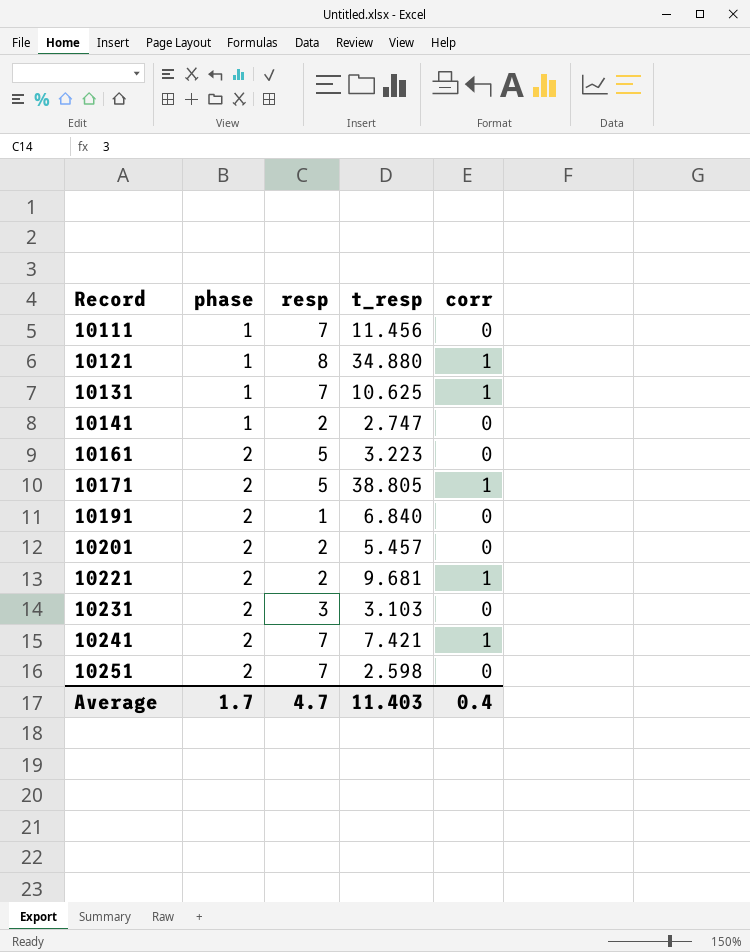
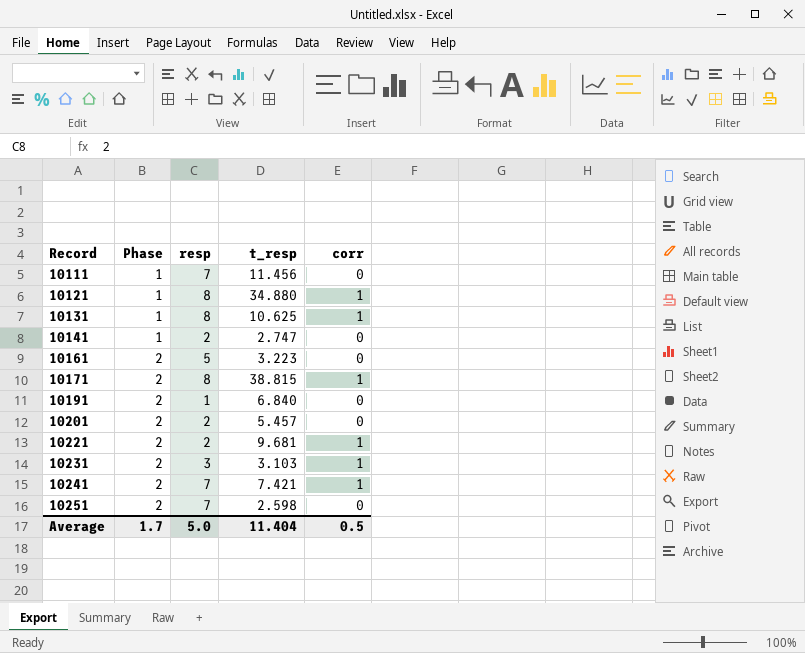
column name: phase -> Phase
10131 | resp: 7 -> 8
10171 | resp: 5 -> 8
10171 | t_resp: 38.805 -> 38.815
10231 | corr: 0 -> 1
Average | resp: 4.7 -> 5.0
Average | t_resp: 11.403 -> 11.404
Average | corr: 0.4 -> 0.5

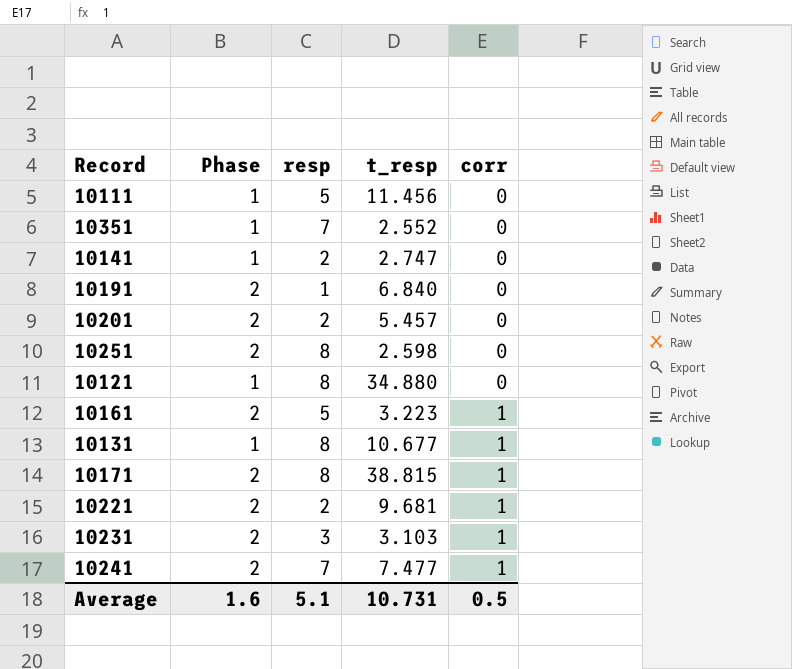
row order: Record ascending -> corr ascending
10111 | resp: 7 -> 5
row 10351: none -> 1 | 7 | 2.552 | 0
10251 | resp: 7 -> 8
10121 | corr: 1 -> 0
10161 | corr: 0 -> 1
10131 | t_resp: 10.625 -> 10.677
10241 | t_resp: 7.421 -> 7.477
Average | Phase: 1.7 -> 1.6
Average | resp: 5.0 -> 5.1
Average | t_resp: 11.404 -> 10.731

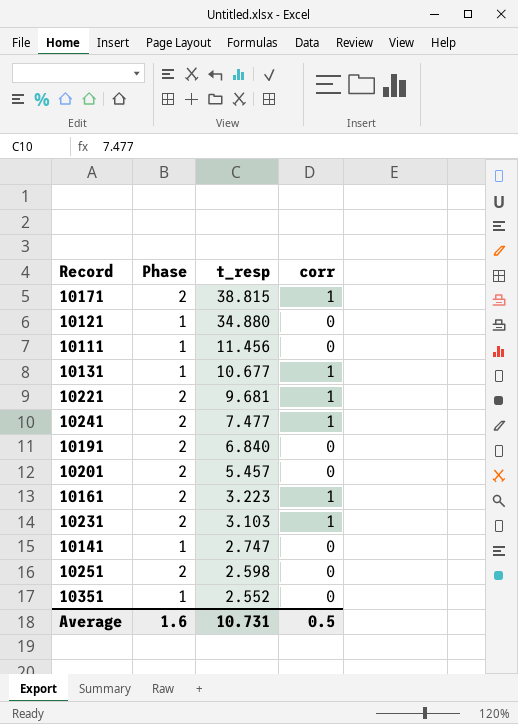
row order: corr ascending -> t_resp descending
column resp | position: 3 -> none

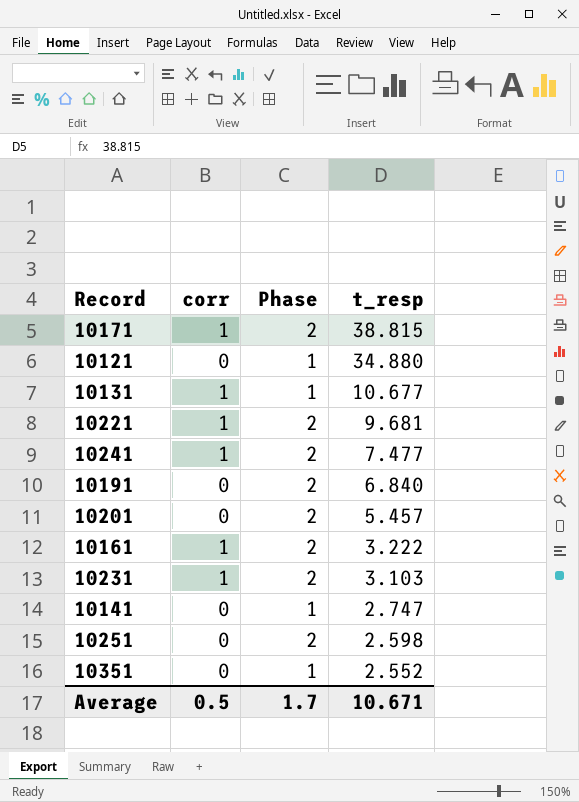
column corr | position: 4 -> 2
row 10111: 1 | 11.456 | 0 -> none
10161 | t_resp: 3.223 -> 3.222
Average | Phase: 1.6 -> 1.7
Average | t_resp: 10.731 -> 10.671

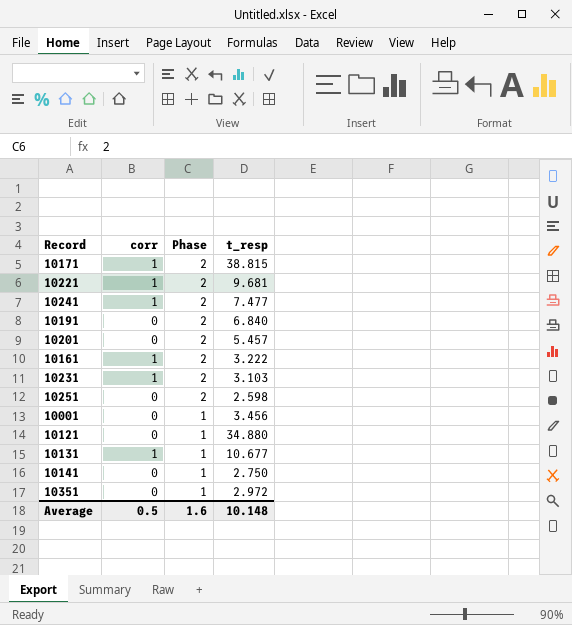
row order: t_resp descending -> Phase descending
row 10001: none -> 0 | 1 | 3.456
10141 | t_resp: 2.747 -> 2.750
10351 | t_resp: 2.552 -> 2.972
Average | Phase: 1.7 -> 1.6
Average | t_resp: 10.671 -> 10.148

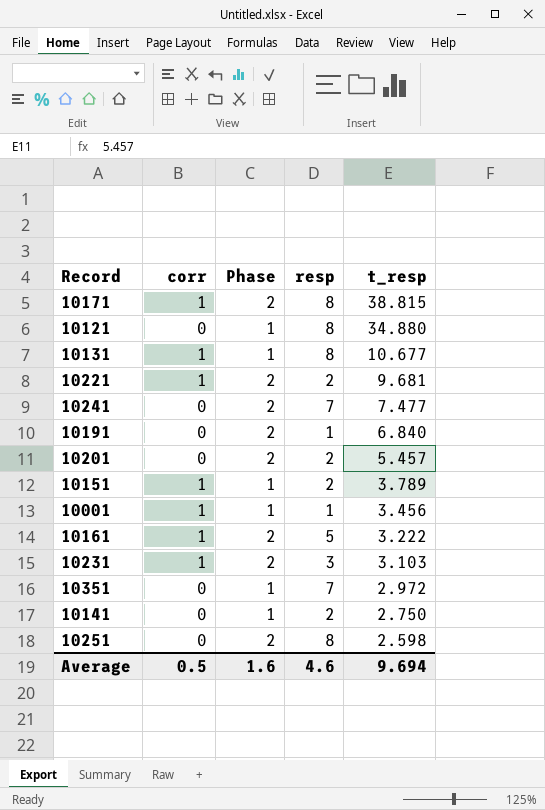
row order: Phase descending -> t_resp descending
column resp | position: none -> 4
10241 | corr: 1 -> 0
row 10151: none -> 1 | 1 | 2 | 3.789
10001 | corr: 0 -> 1
Average | t_resp: 10.148 -> 9.694

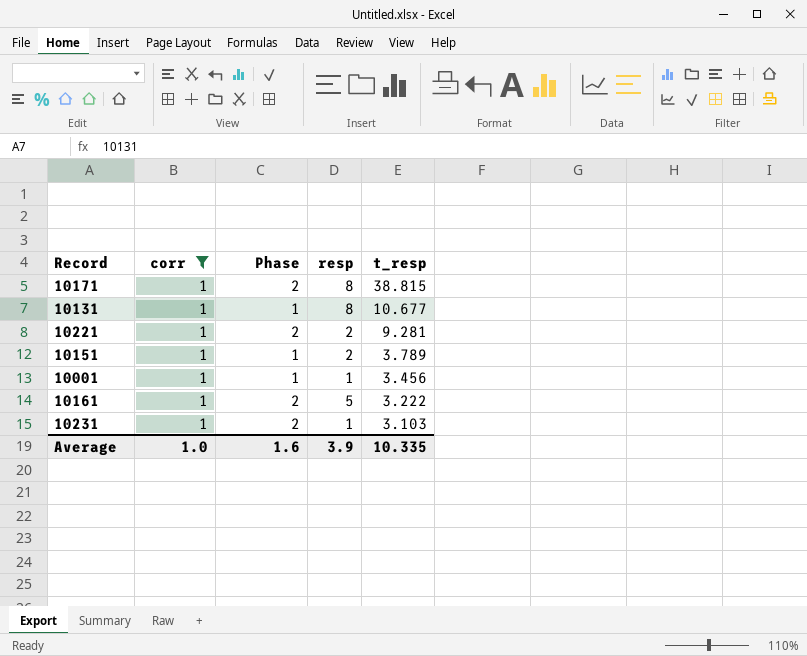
filter: none -> corr = 1
10221 | t_resp: 9.681 -> 9.281
10231 | resp: 3 -> 1
Average | corr: 0.5 -> 1.0
Average | resp: 4.6 -> 3.9
Average | t_resp: 9.694 -> 10.335

